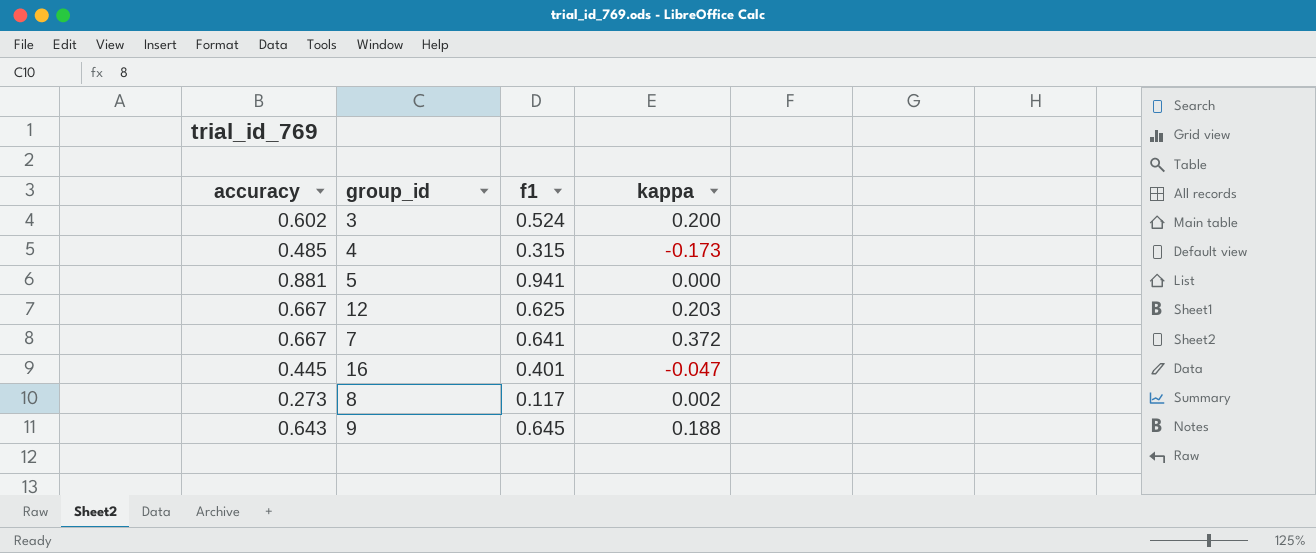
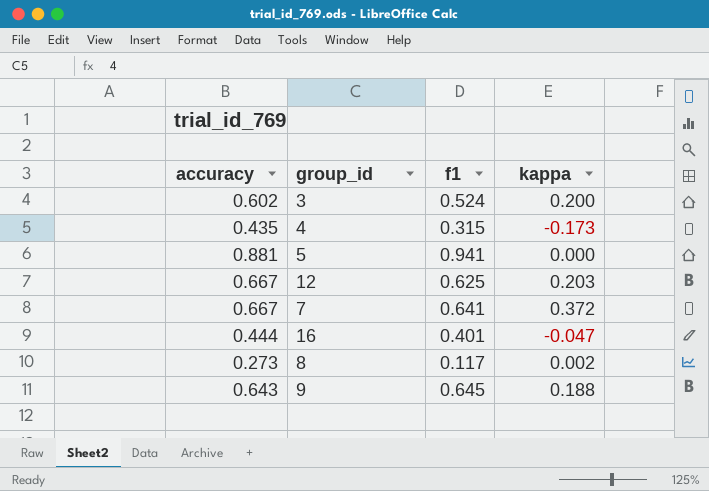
4 | accuracy: 0.485 -> 0.435
16 | accuracy: 0.445 -> 0.444

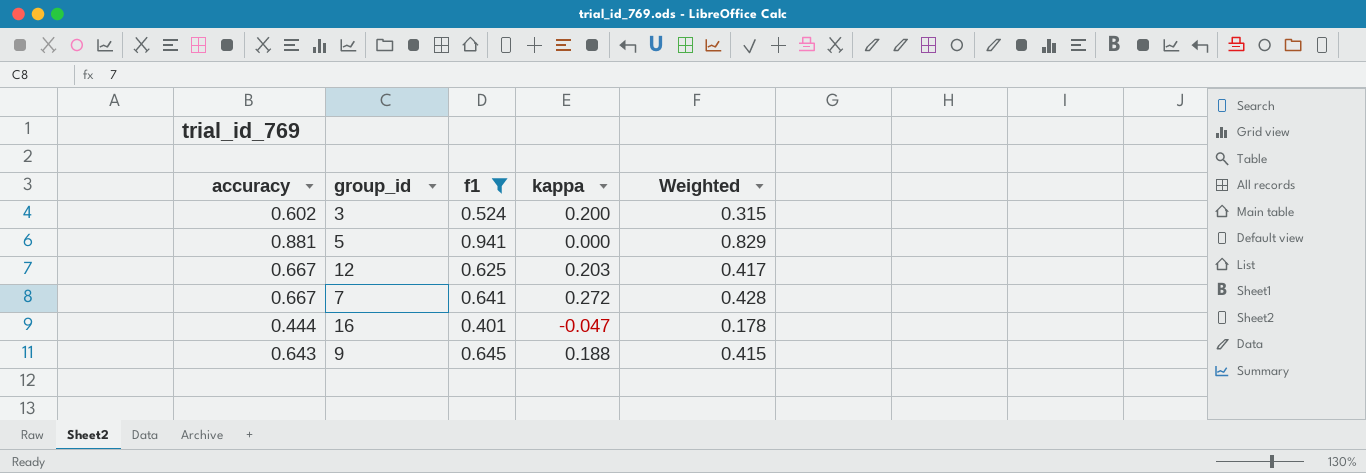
filter: none -> f1 >= 0.401
column Weighted | formula: none -> [accuracy] * [f1]
7 | kappa: 0.372 -> 0.272

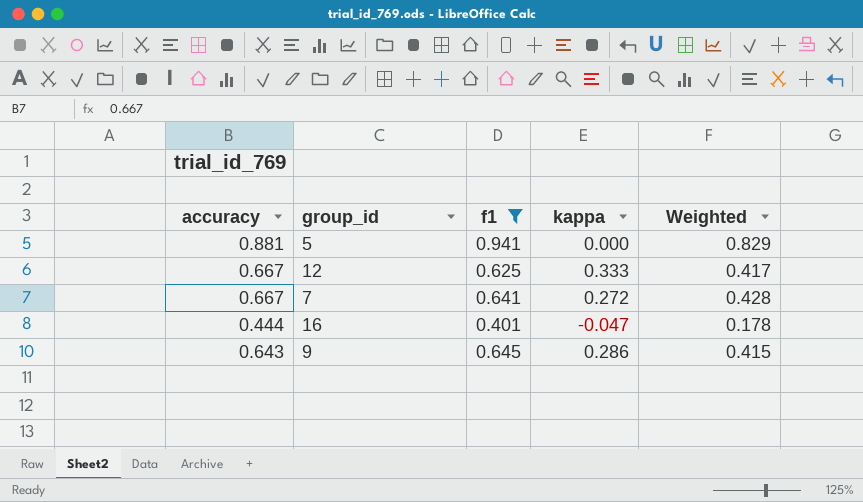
row 3: 0.602 | 0.524 | 0.200 | 0.315 -> none
12 | kappa: 0.203 -> 0.333
9 | kappa: 0.188 -> 0.286

